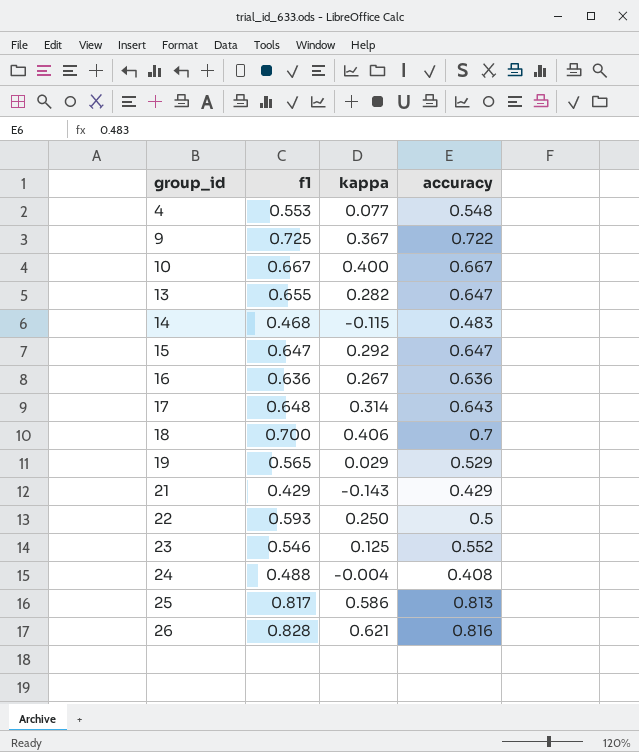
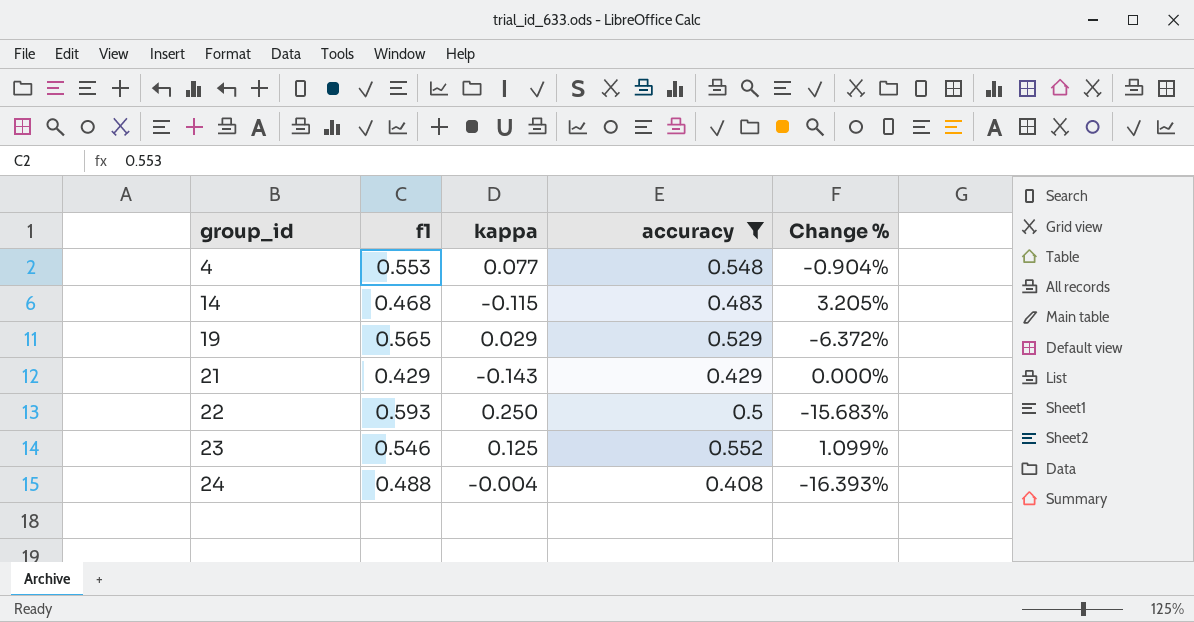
filter: none -> accuracy <= 0.552
column Change % | formula: none -> ([accuracy] - [f1]) / [f1]

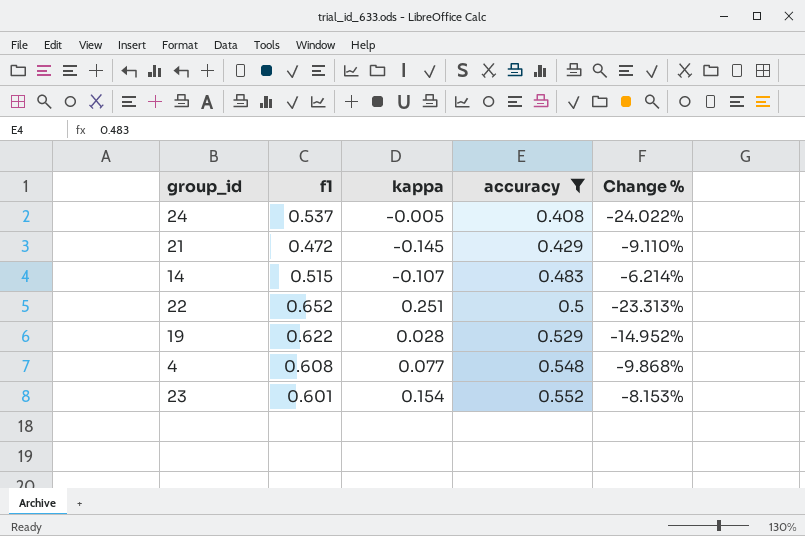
row order: group_id ascending -> accuracy ascending
24 | f1: 0.488 -> 0.537
24 | kappa: -0.004 -> -0.005
24 | Change %: -16.393% -> -24.022%
21 | f1: 0.429 -> 0.472
21 | kappa: -0.143 -> -0.145
21 | Change %: 0.000% -> -9.110%
14 | f1: 0.468 -> 0.515
14 | kappa: -0.115 -> -0.107
14 | Change %: 3.205% -> -6.214%
22 | f1: 0.593 -> 0.652
22 | kappa: 0.250 -> 0.251
22 | Change %: -15.683% -> -23.313%
19 | f1: 0.565 -> 0.622
19 | kappa: 0.029 -> 0.028
19 | Change %: -6.372% -> -14.952%
4 | f1: 0.553 -> 0.608
4 | Change %: -0.904% -> -9.868%
23 | f1: 0.546 -> 0.601
23 | kappa: 0.125 -> 0.154
23 | Change %: 1.099% -> -8.153%

